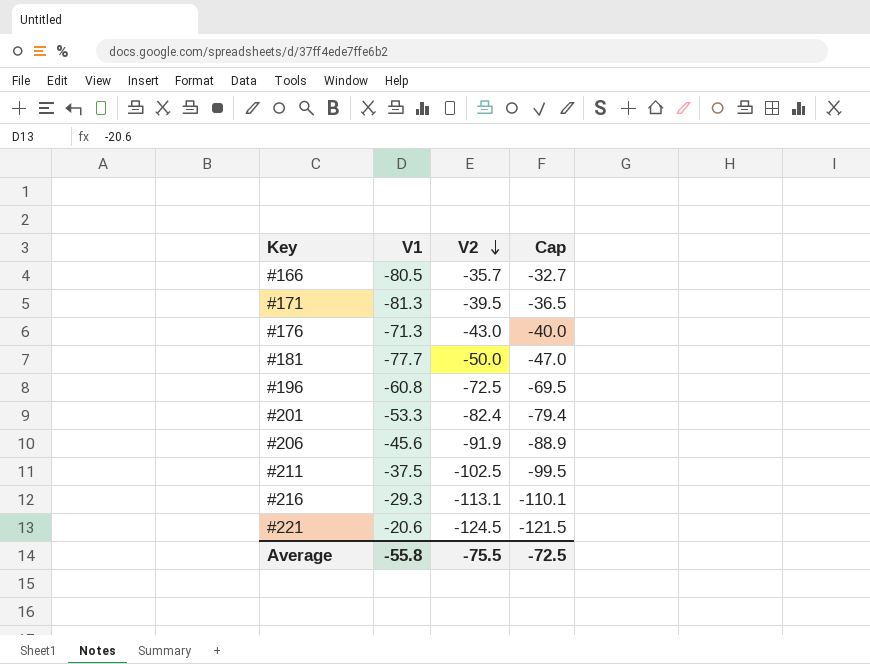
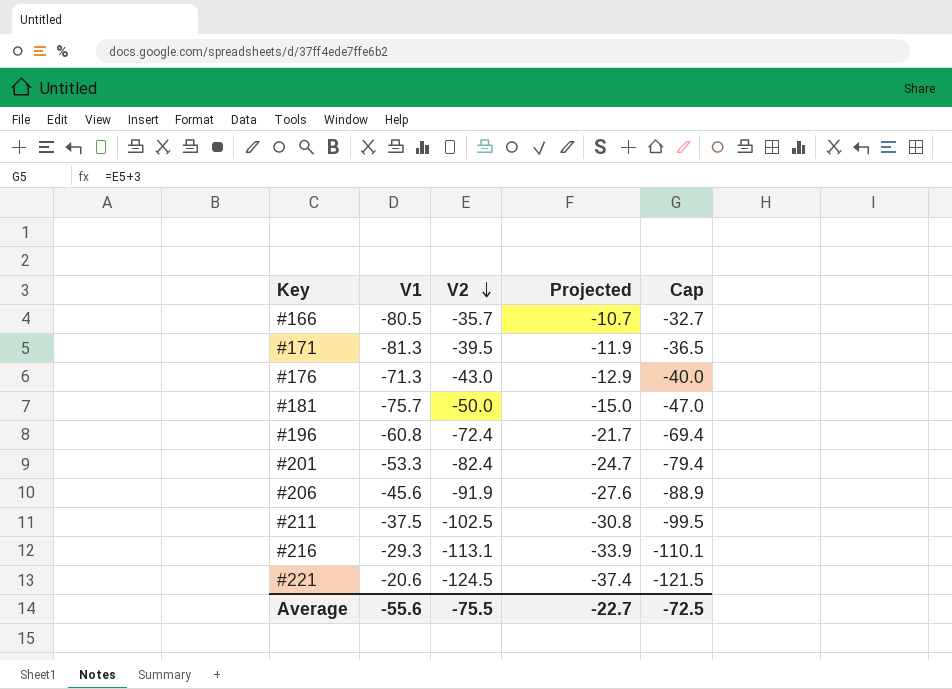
column Projected | formula: none -> [V2] * 0.3
#181 | V1: -77.7 -> -75.7
#196 | V2: -72.5 -> -72.4
#196 | Cap: -69.5 -> -69.4
Average | V1: -55.8 -> -55.6

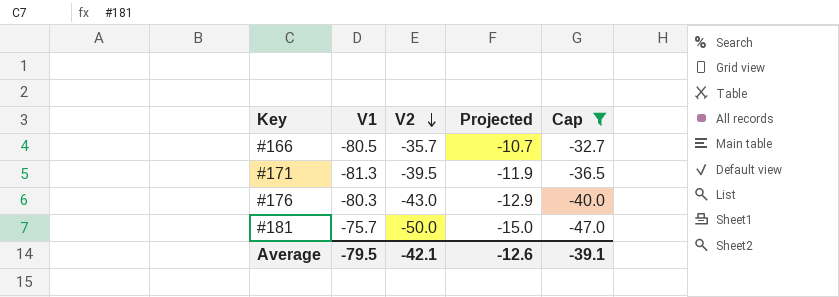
filter: none -> Cap >= -47.0
#176 | V1: -71.3 -> -80.3
Average | V1: -55.6 -> -79.5
Average | V2: -75.5 -> -42.1
Average | Projected: -22.7 -> -12.6
Average | Cap: -72.5 -> -39.1

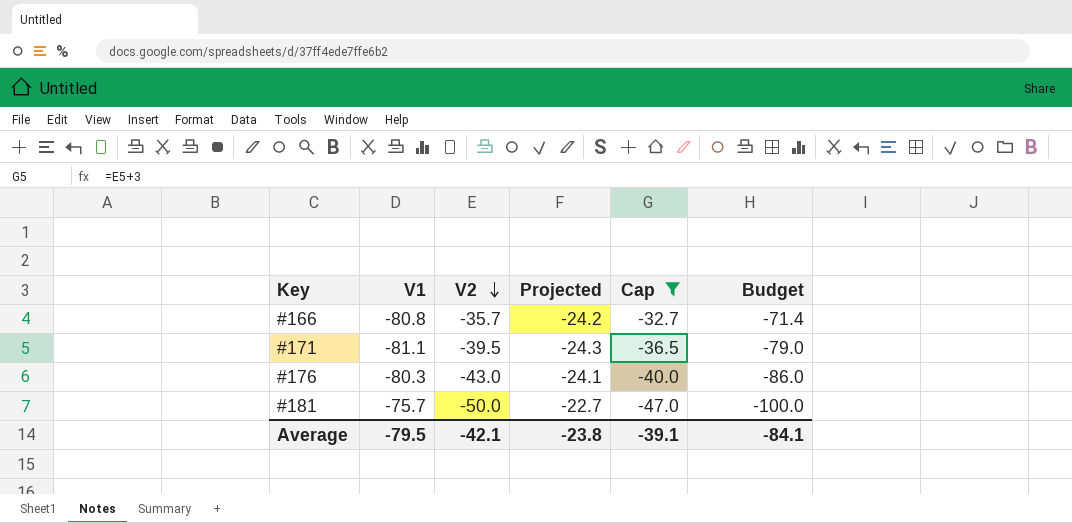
column Projected | formula: [V2] * 0.3 -> [V1] * 0.3
column Budget | formula: none -> [V2] * 2
#166 | V1: -80.5 -> -80.8
#171 | V1: -81.3 -> -81.1
Average | Projected: -12.6 -> -23.8

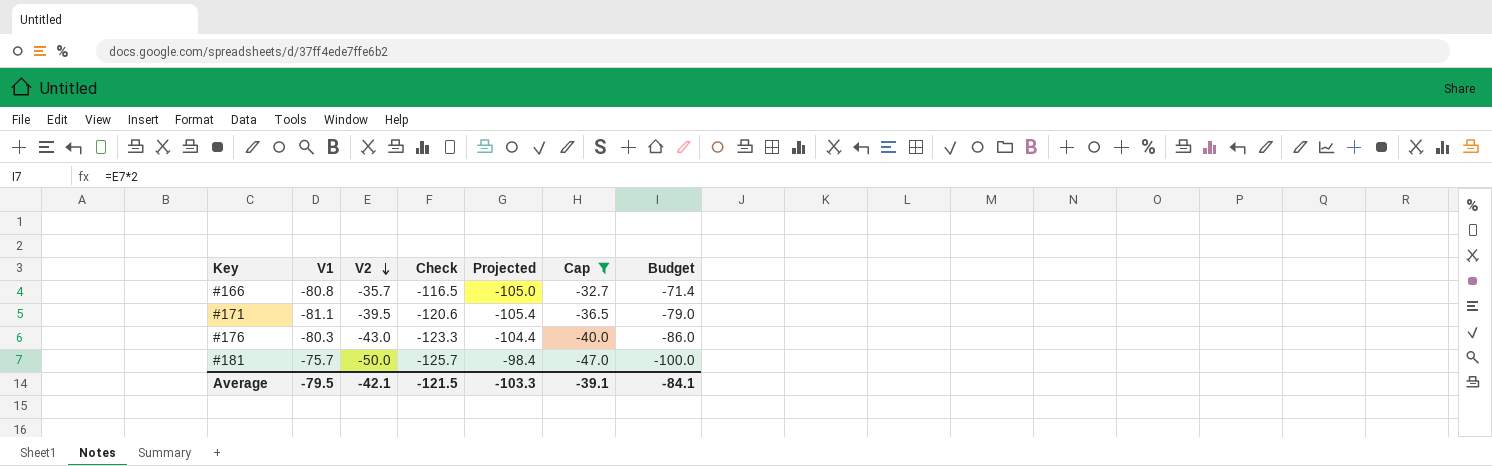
column Check | formula: none -> [V1] + [V2]
column Projected | formula: [V1] * 0.3 -> [V1] * 1.3
Average | Projected: -23.8 -> -103.3

